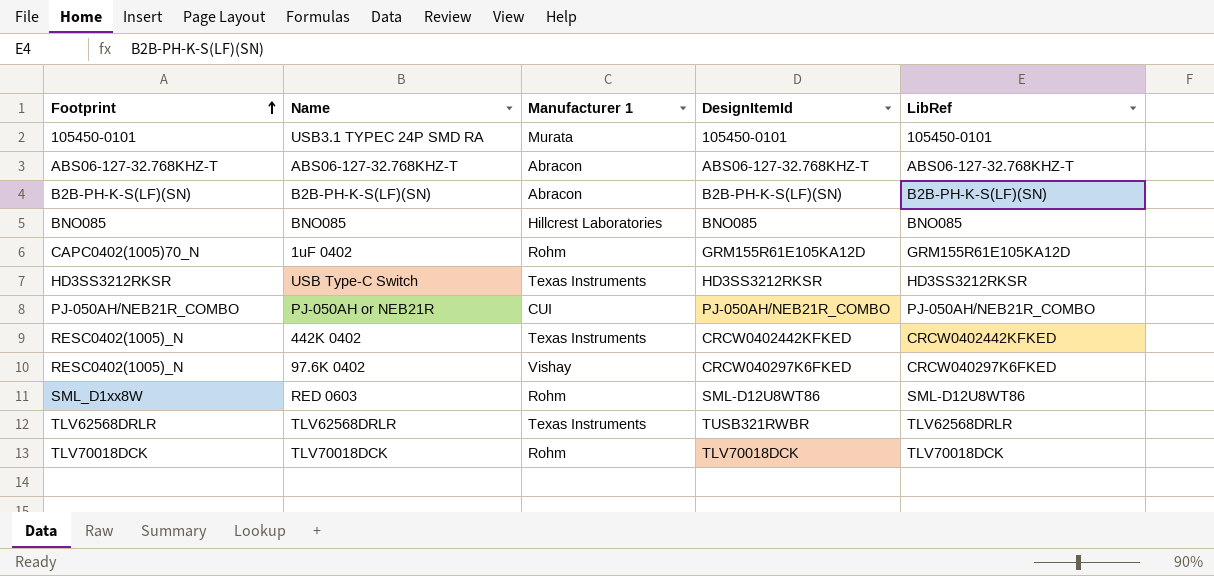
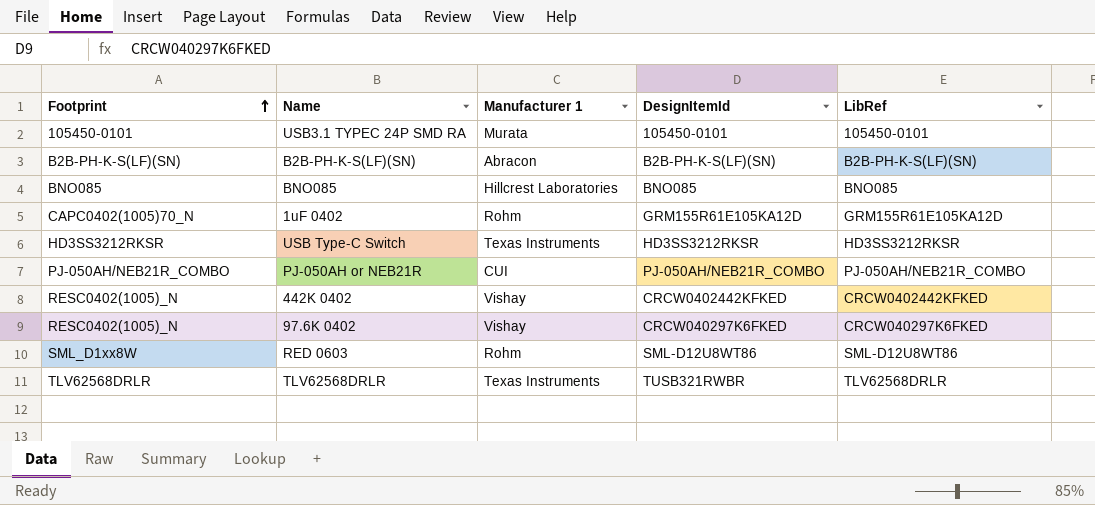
row ABS06-127-32.768KHZ-T: ABS06-127-32.768KHZ-T | Abracon | ABS06-127-32.768KHZ-T | ABS06-127-32.768KHZ-T -> none
row TLV70018DCK: TLV70018DCK | Rohm | TLV70018DCK | TLV70018DCK -> none
442K 0402 | Manufacturer 1: Texas Instruments -> Vishay

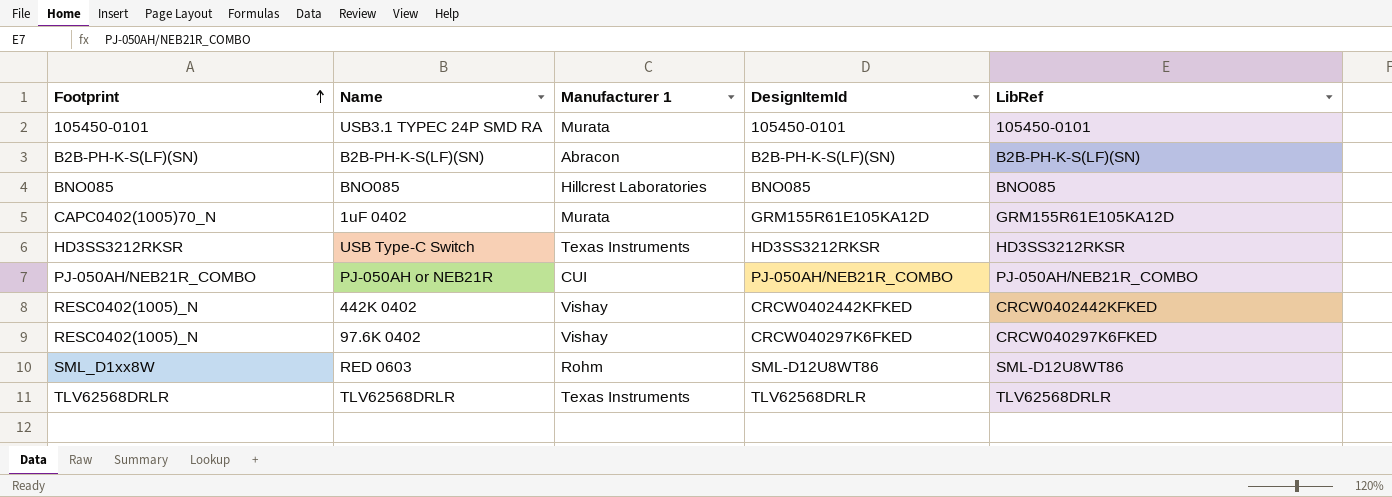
1uF 0402 | Manufacturer 1: Rohm -> Murata
TLV62568DRLR | DesignItemId: TUSB321RWBR -> TLV62568DRLR

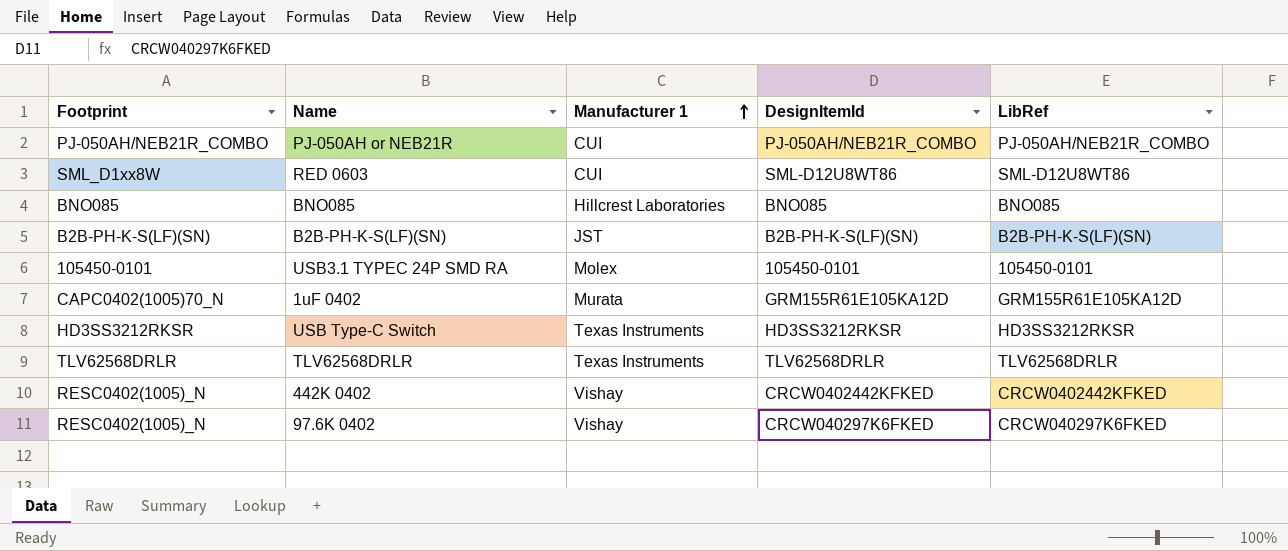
row order: Footprint ascending -> Manufacturer 1 ascending
RED 0603 | Manufacturer 1: Rohm -> CUI
B2B-PH-K-S(LF)(SN) | Manufacturer 1: Abracon -> JST
USB3.1 TYPEC 24P SMD RA | Manufacturer 1: Murata -> Molex

